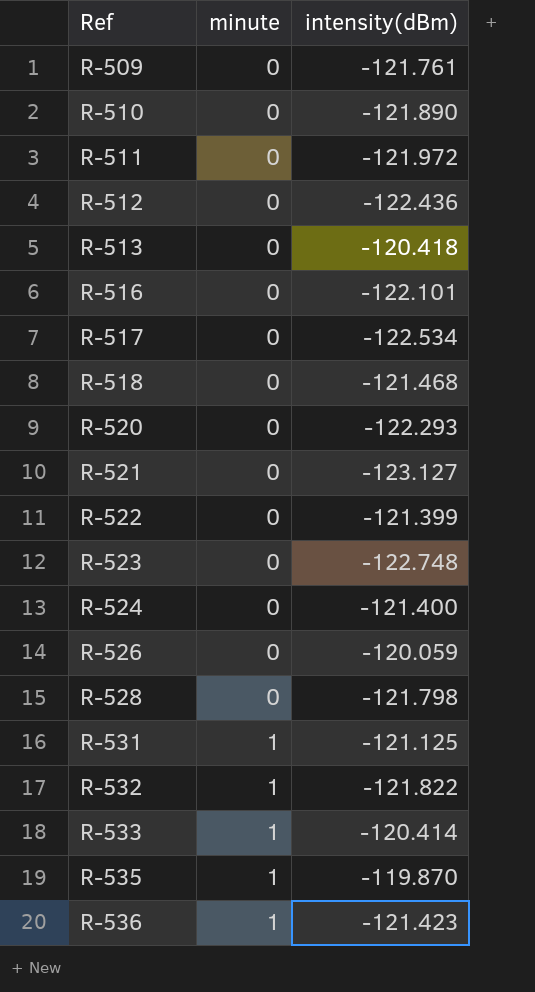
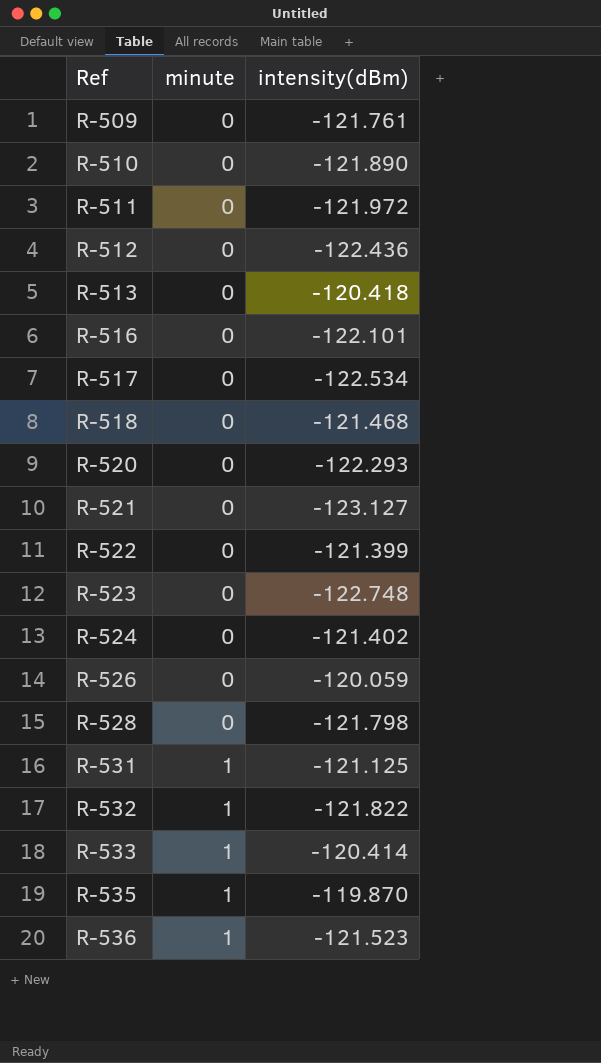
R-524 | intensity(dBm): -121.400 -> -121.402
R-536 | intensity(dBm): -121.423 -> -121.523

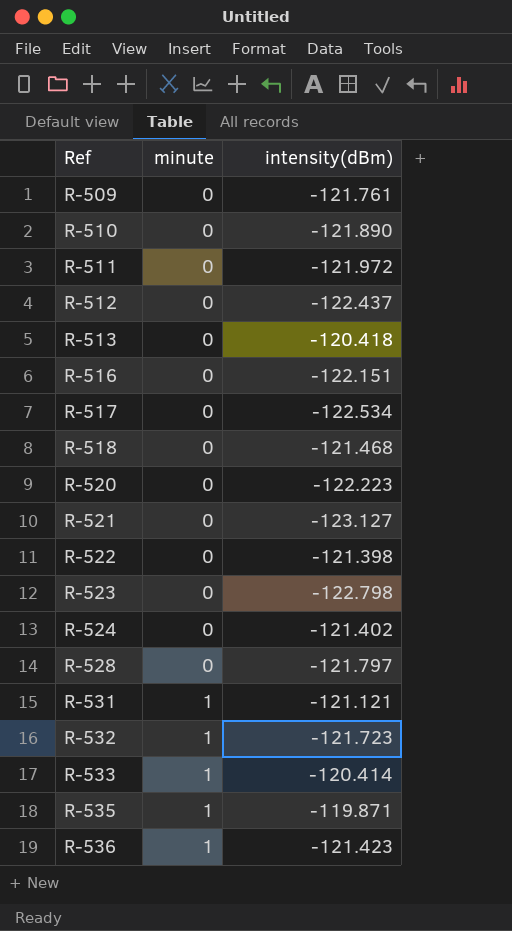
row R-526: 0 | -120.059 -> none
R-512 | intensity(dBm): -122.436 -> -122.437
R-516 | intensity(dBm): -122.101 -> -122.151
R-520 | intensity(dBm): -122.293 -> -122.223
R-522 | intensity(dBm): -121.399 -> -121.398
R-523 | intensity(dBm): -122.748 -> -122.798
R-528 | intensity(dBm): -121.798 -> -121.797
R-531 | intensity(dBm): -121.125 -> -121.121
R-532 | intensity(dBm): -121.822 -> -121.723
R-535 | intensity(dBm): -119.870 -> -119.871
R-536 | intensity(dBm): -121.523 -> -121.423

